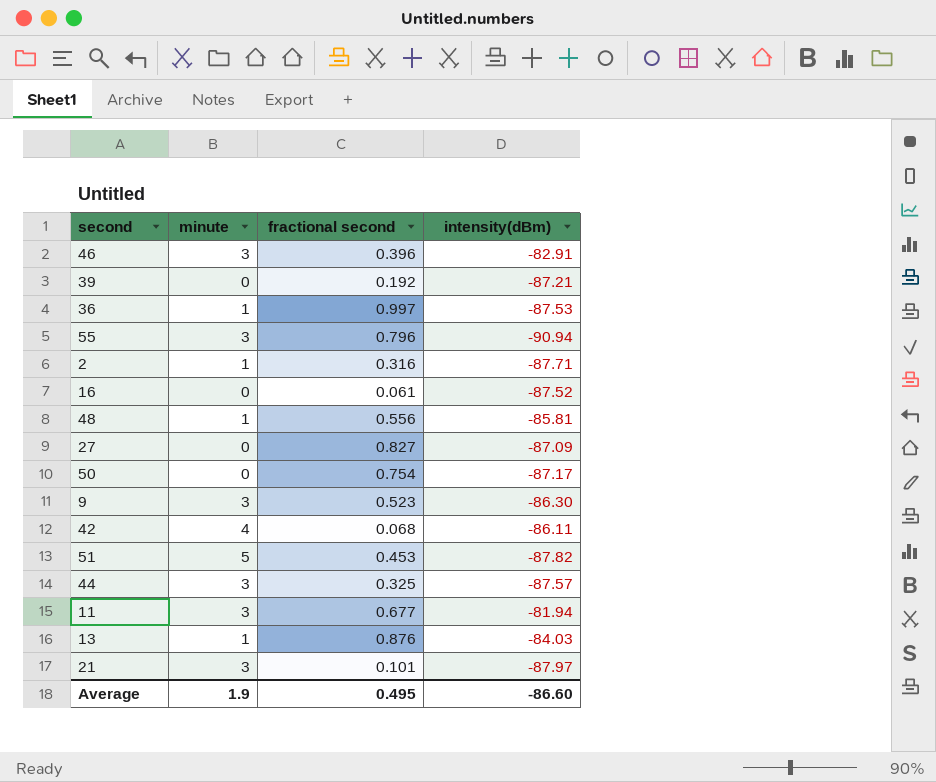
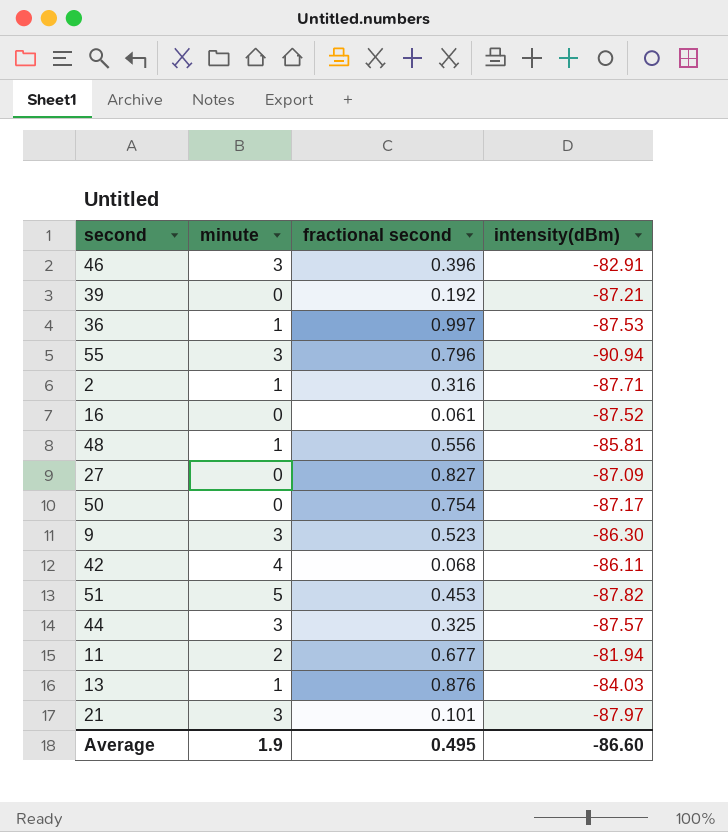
11 | minute: 3 -> 2

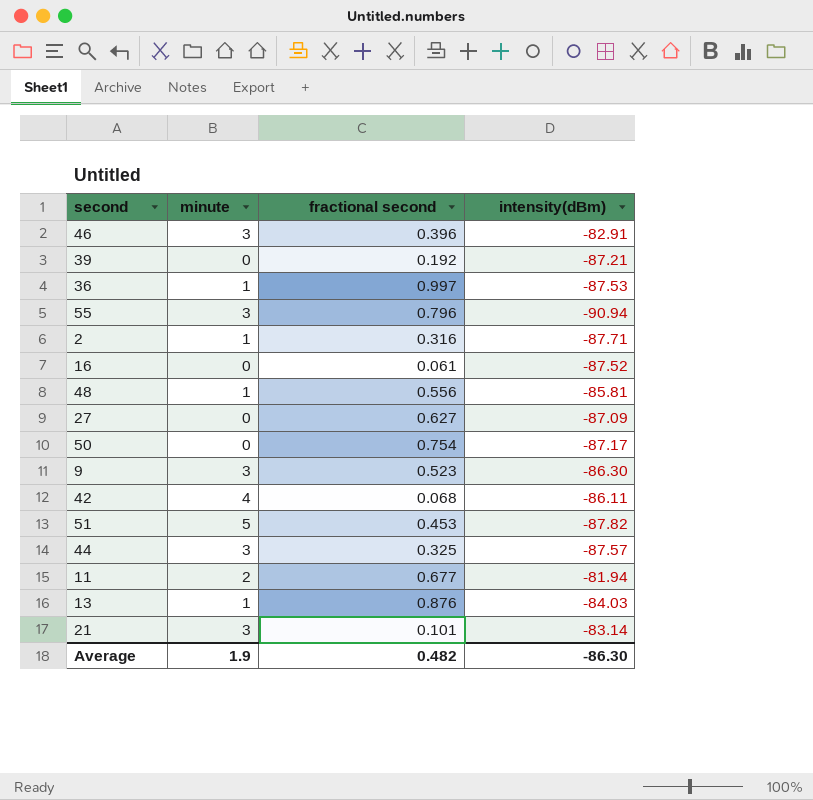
27 | fractional second: 0.827 -> 0.627
21 | intensity(dBm): -87.97 -> -83.14
Average | fractional second: 0.495 -> 0.482
Average | intensity(dBm): -86.60 -> -86.30

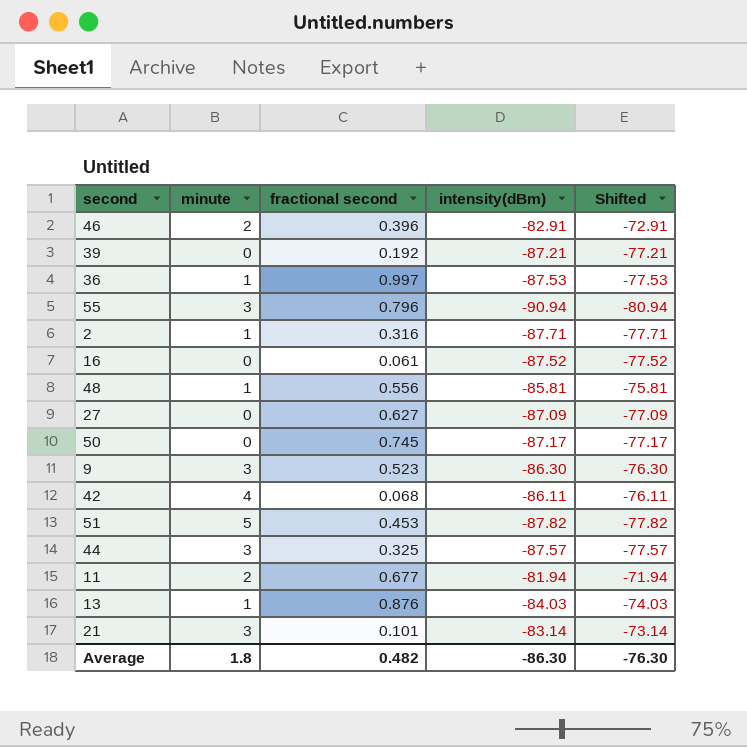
column Shifted | formula: none -> [intensity(dBm)] + 10
46 | minute: 3 -> 2
50 | fractional second: 0.754 -> 0.745
Average | minute: 1.9 -> 1.8

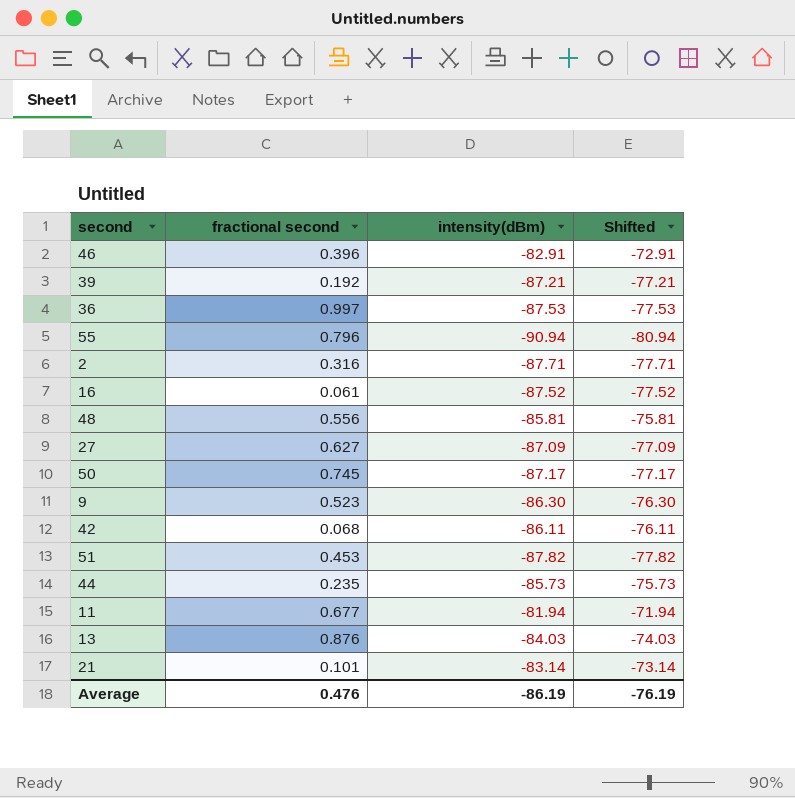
column minute | position: 2 -> none
44 | fractional second: 0.325 -> 0.235
44 | intensity(dBm): -87.57 -> -85.73
44 | Shifted: -77.57 -> -75.73
Average | fractional second: 0.482 -> 0.476
Average | intensity(dBm): -86.30 -> -86.19
Average | Shifted: -76.30 -> -76.19

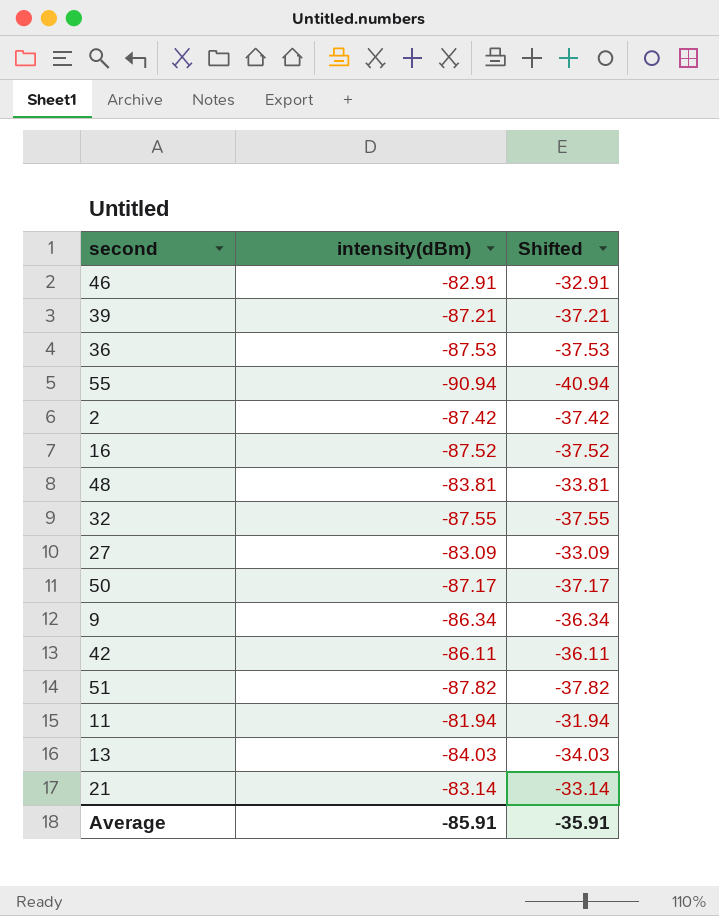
column fractional second | position: 2 -> none
column Shifted | formula: [intensity(dBm)] + 10 -> [intensity(dBm)] + 50
row 44: 0.235 | -85.73 | -75.73 -> none
2 | intensity(dBm): -87.71 -> -87.42
48 | intensity(dBm): -85.81 -> -83.81
row 32: none -> -87.55 | -37.55
27 | intensity(dBm): -87.09 -> -83.09
9 | intensity(dBm): -86.30 -> -86.34
Average | intensity(dBm): -86.19 -> -85.91
Average | Shifted: -76.19 -> -35.91

